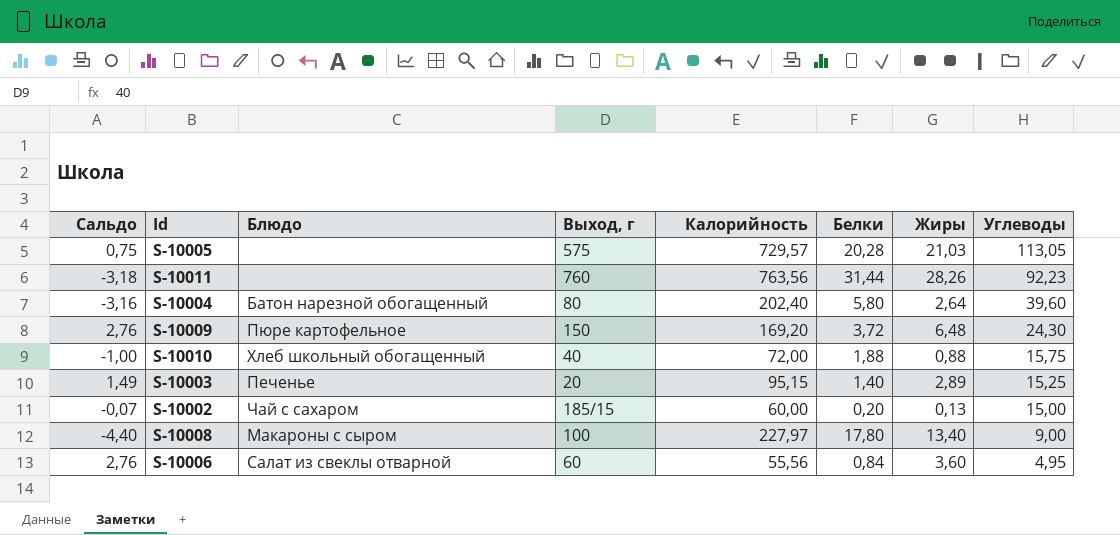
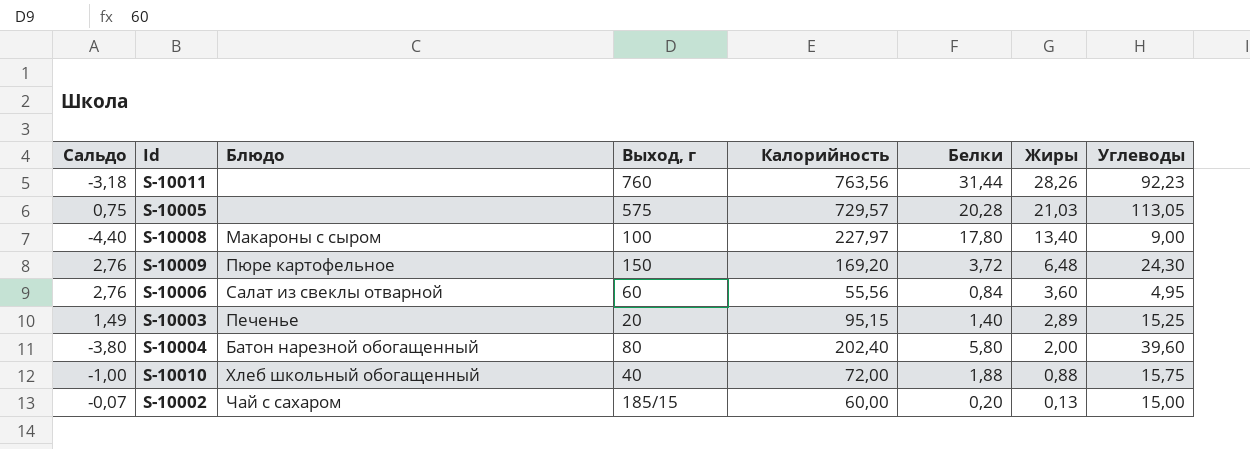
row order: Углеводы descending -> Жиры descending
S-10004 | Сальдо: -3,16 -> -3,80
S-10004 | Жиры: 2,64 -> 2,00

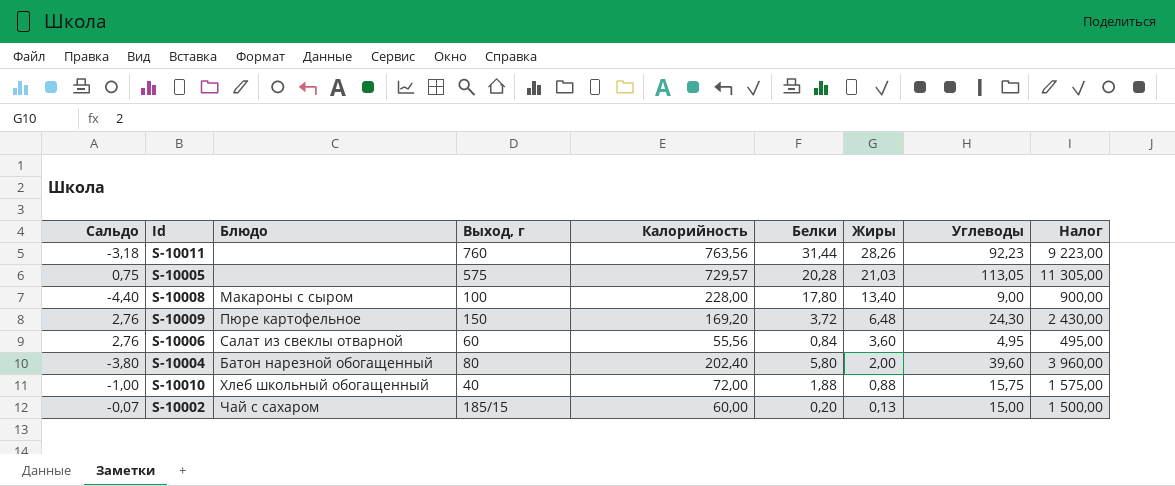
column Налог | formula: none -> [Углеводы] * 100
row S-10003: 1,49 | Печенье | 20 | 95,15 | 1,40 | 2,89 | 15,25 -> none
S-10008 | Калорийность: 227,97 -> 228,00

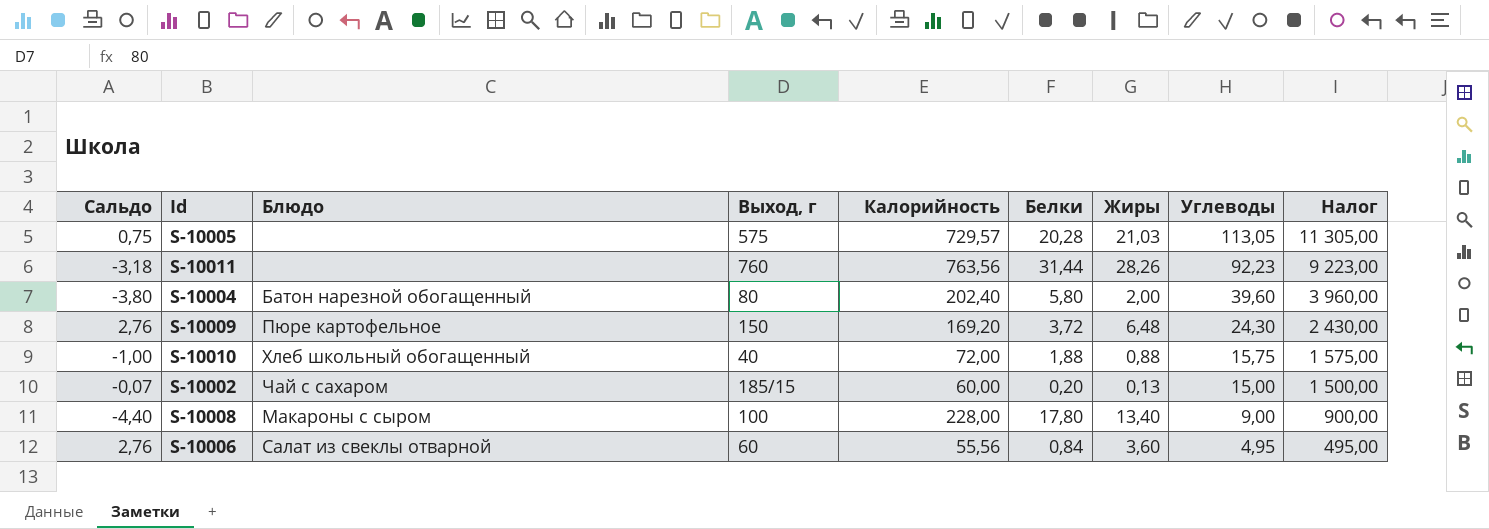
row order: Жиры descending -> Углеводы descending

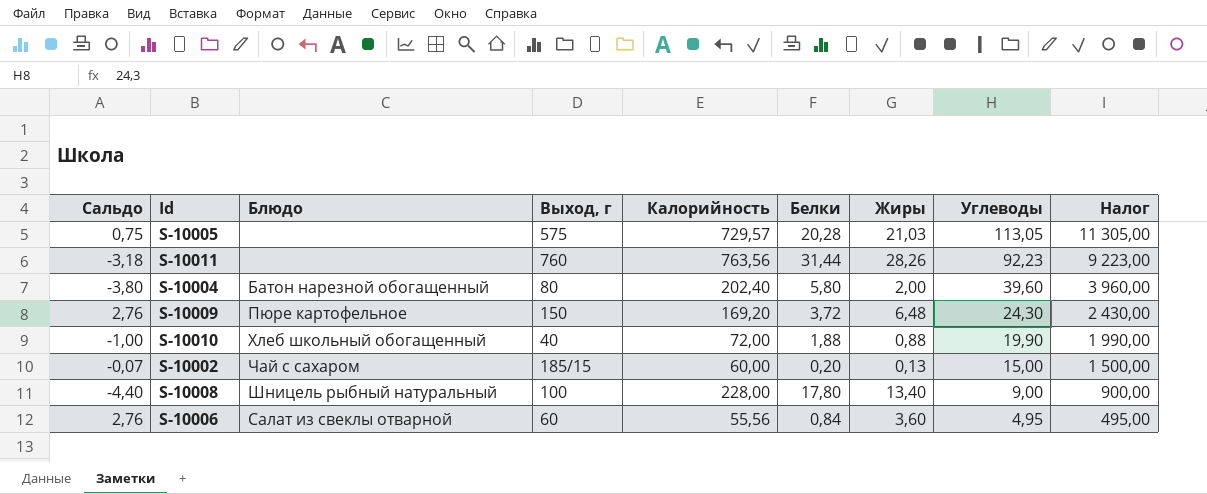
S-10010 | Углеводы: 15,75 -> 19,90
S-10010 | Налог: 1 575,00 -> 1 990,00
S-10008 | Блюдо: Макароны с сыром -> Шницель рыбный натуральный

